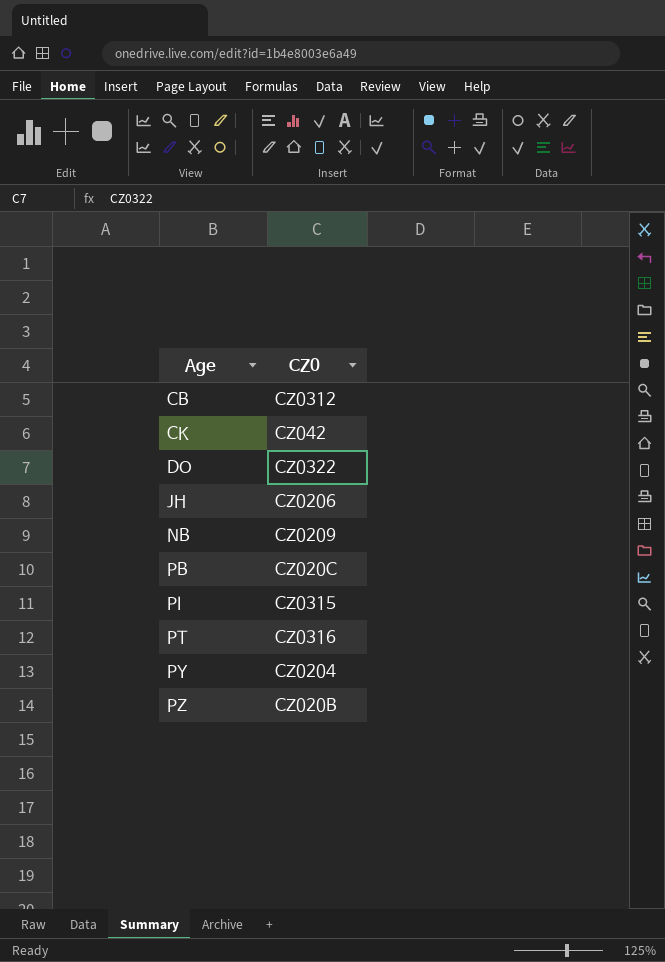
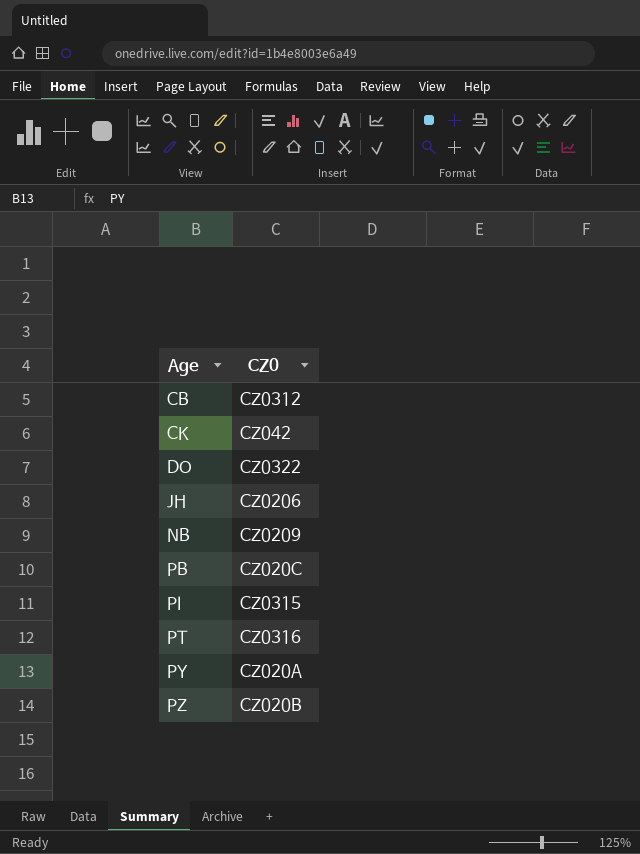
PY | CZ0: CZ0204 -> CZ020A

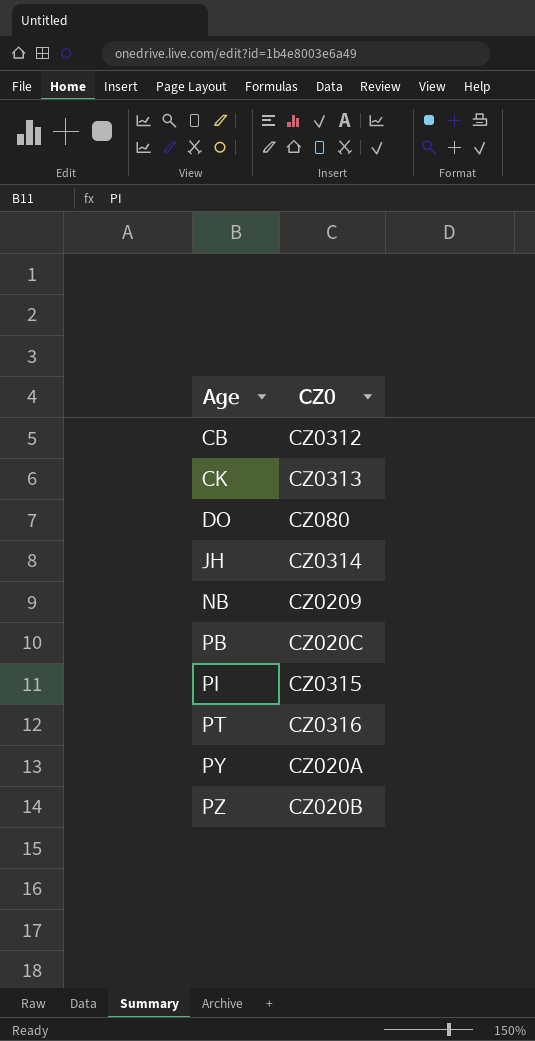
CK | CZ0: CZ042 -> CZ0313
DO | CZ0: CZ0322 -> CZ080
JH | CZ0: CZ0206 -> CZ0314

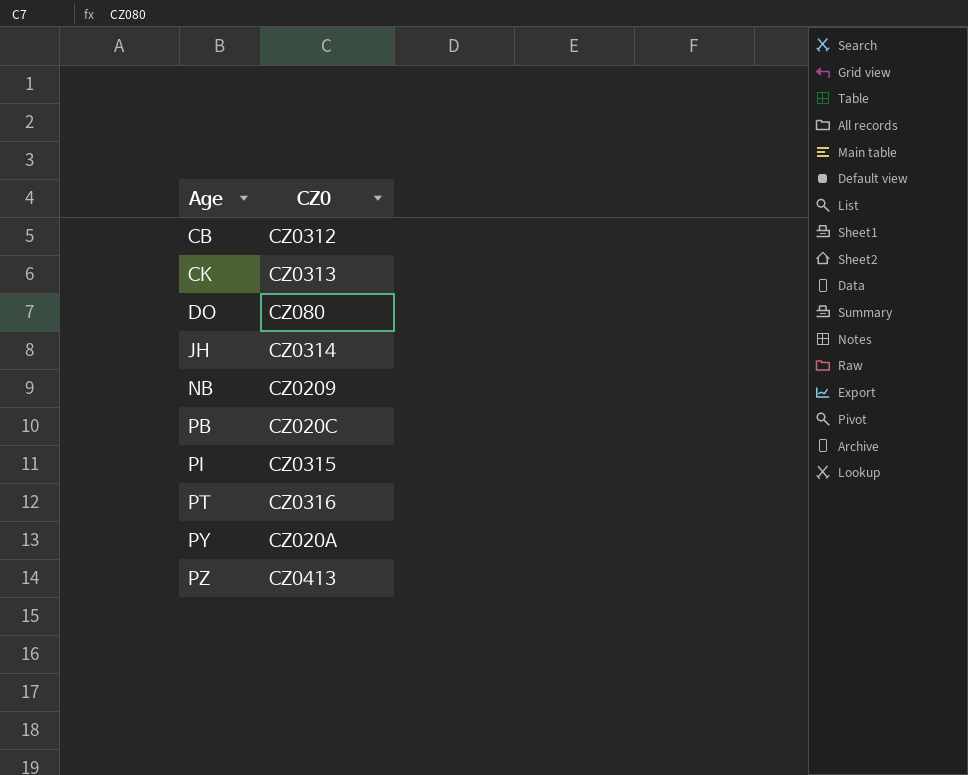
PZ | CZ0: CZ020B -> CZ0413

